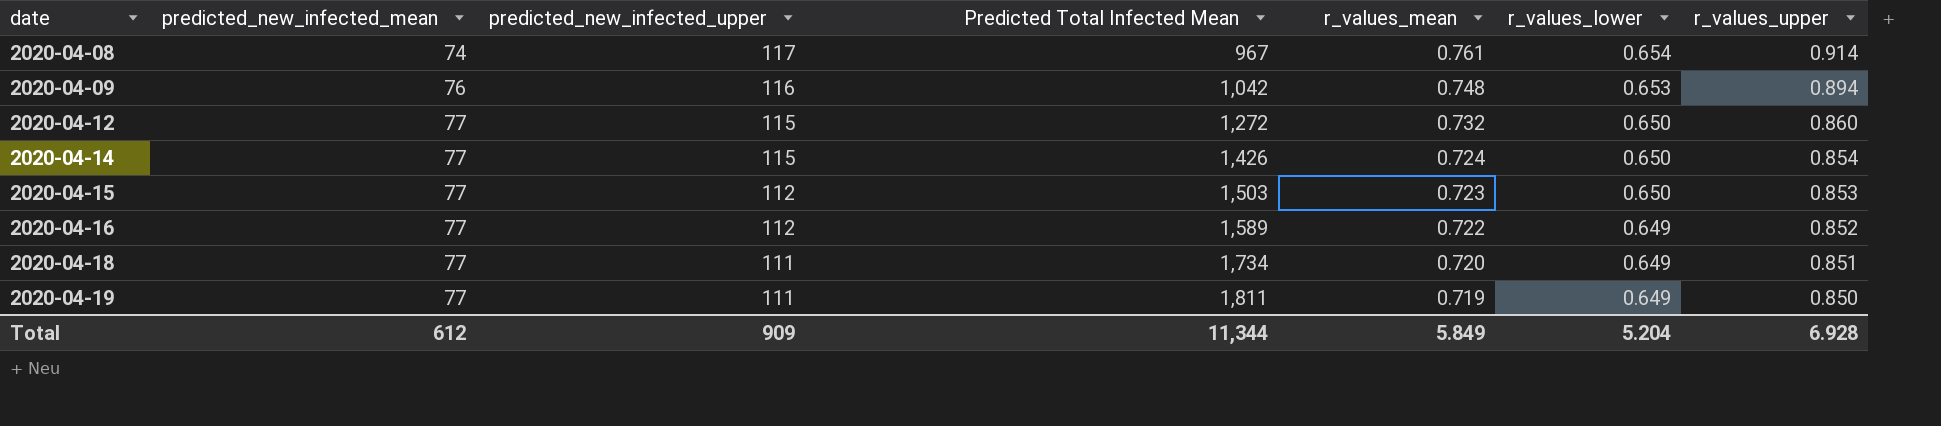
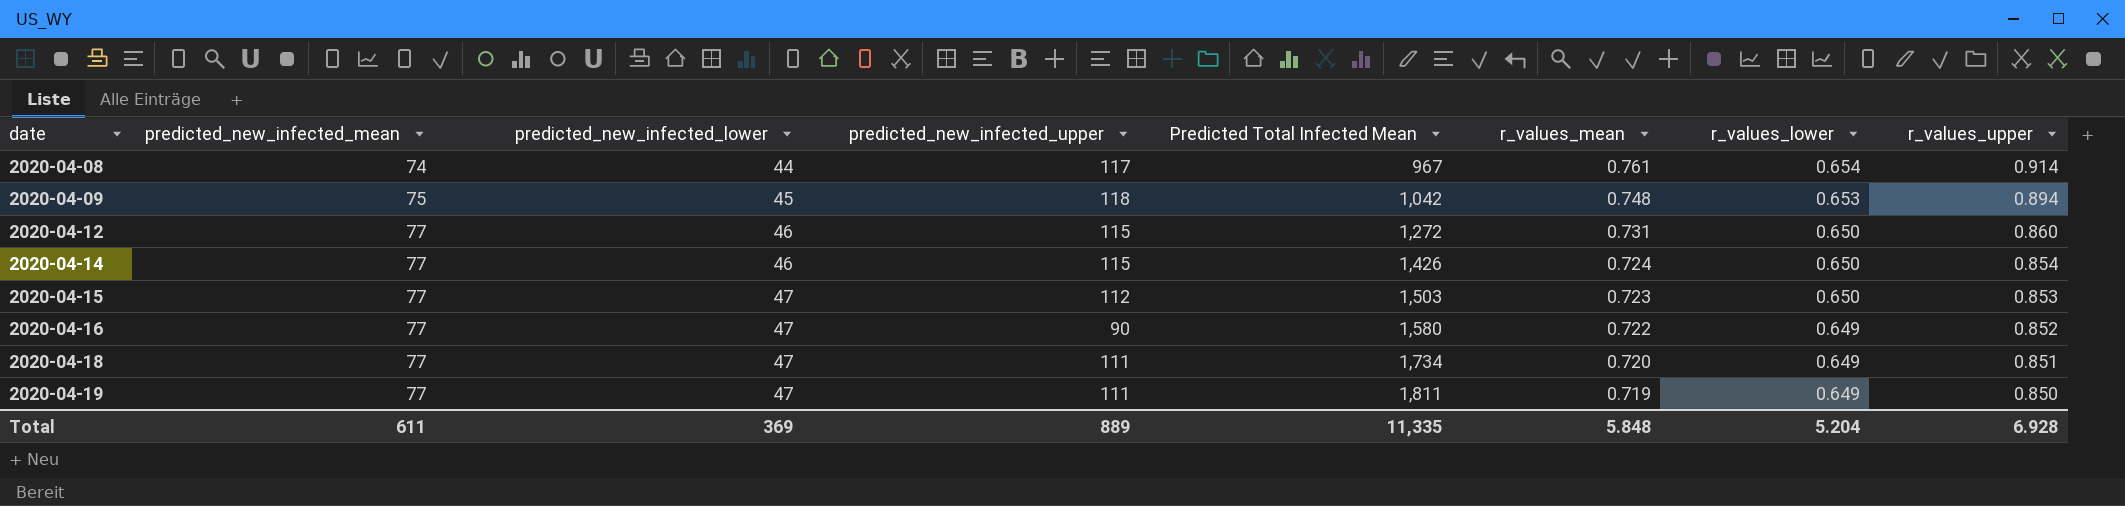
column predicted_new_infected_lower | position: none -> 3
2020-04-09 | predicted_new_infected_mean: 76 -> 75
2020-04-09 | predicted_new_infected_upper: 116 -> 118
2020-04-12 | r_values_mean: 0.732 -> 0.731
2020-04-16 | predicted_new_infected_upper: 112 -> 90
2020-04-16 | Predicted Total Infected Mean: 1,589 -> 1,580
Total | predicted_new_infected_mean: 612 -> 611
Total | predicted_new_infected_upper: 909 -> 889
Total | Predicted Total Infected Mean: 11,344 -> 11,335
Total | r_values_mean: 5.849 -> 5.848

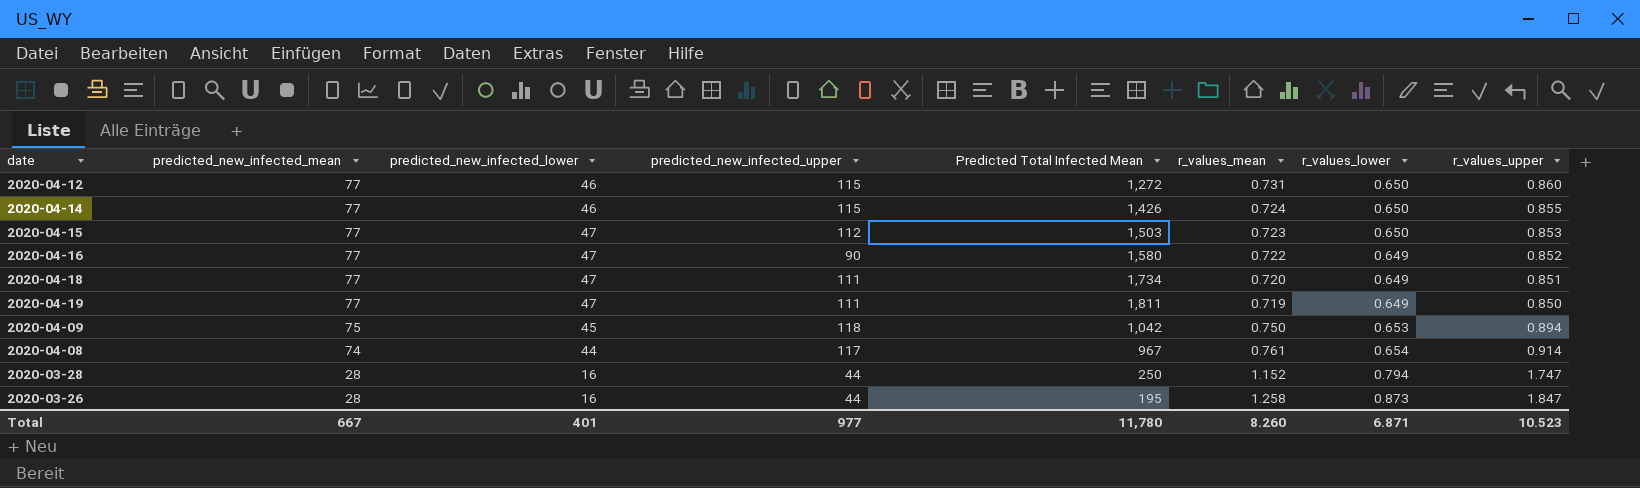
row order: date ascending -> predicted_new_infected_mean descending
2020-04-14 | r_values_upper: 0.854 -> 0.855
2020-04-09 | r_values_mean: 0.748 -> 0.750
row 2020-03-28: none -> 28 | 16 | 44 | 250 | 1.152 | 0.794 | 1.747
row 2020-03-26: none -> 28 | 16 | 44 | 195 | 1.258 | 0.873 | 1.847
Total | predicted_new_infected_mean: 611 -> 667
Total | predicted_new_infected_lower: 369 -> 401
Total | predicted_new_infected_upper: 889 -> 977
Total | Predicted Total Infected Mean: 11,335 -> 11,780
Total | r_values_mean: 5.848 -> 8.260
Total | r_values_lower: 5.204 -> 6.871
Total | r_values_upper: 6.928 -> 10.523

